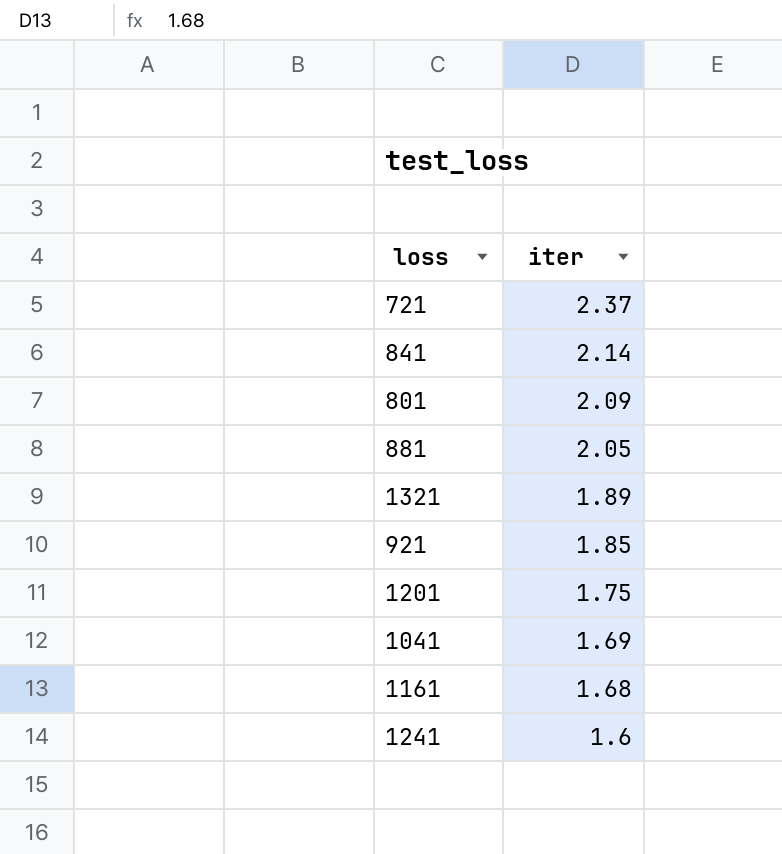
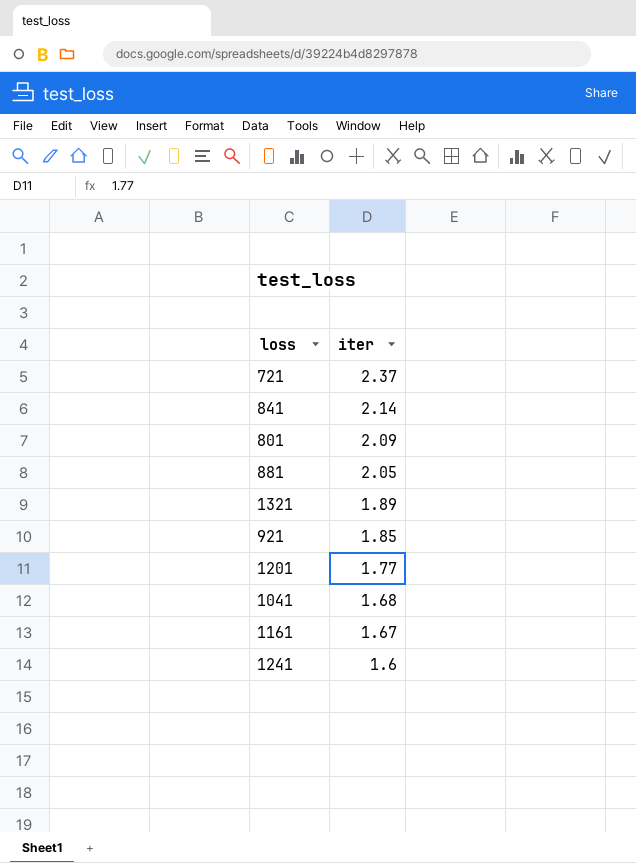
1201 | iter: 1.75 -> 1.77
1041 | iter: 1.69 -> 1.68
1161 | iter: 1.68 -> 1.67

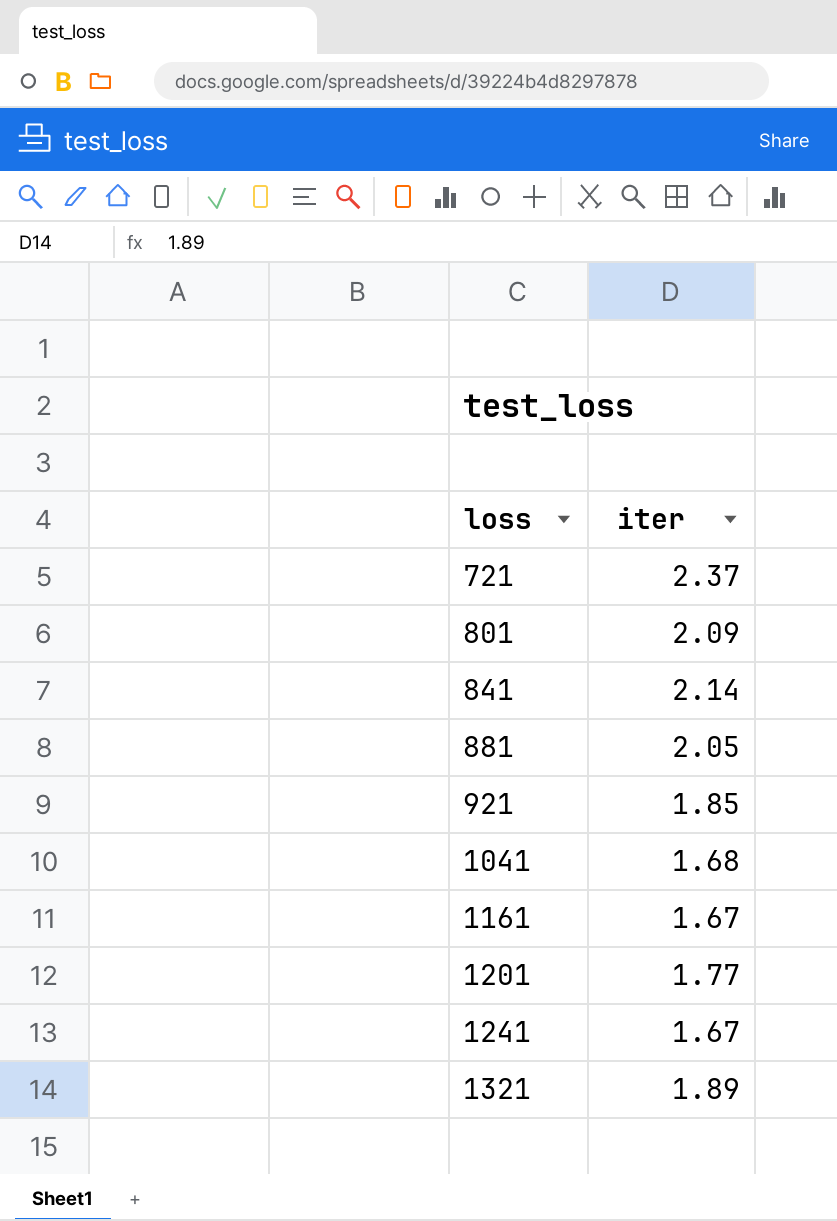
row order: iter descending -> loss ascending
1241 | iter: 1.6 -> 1.67

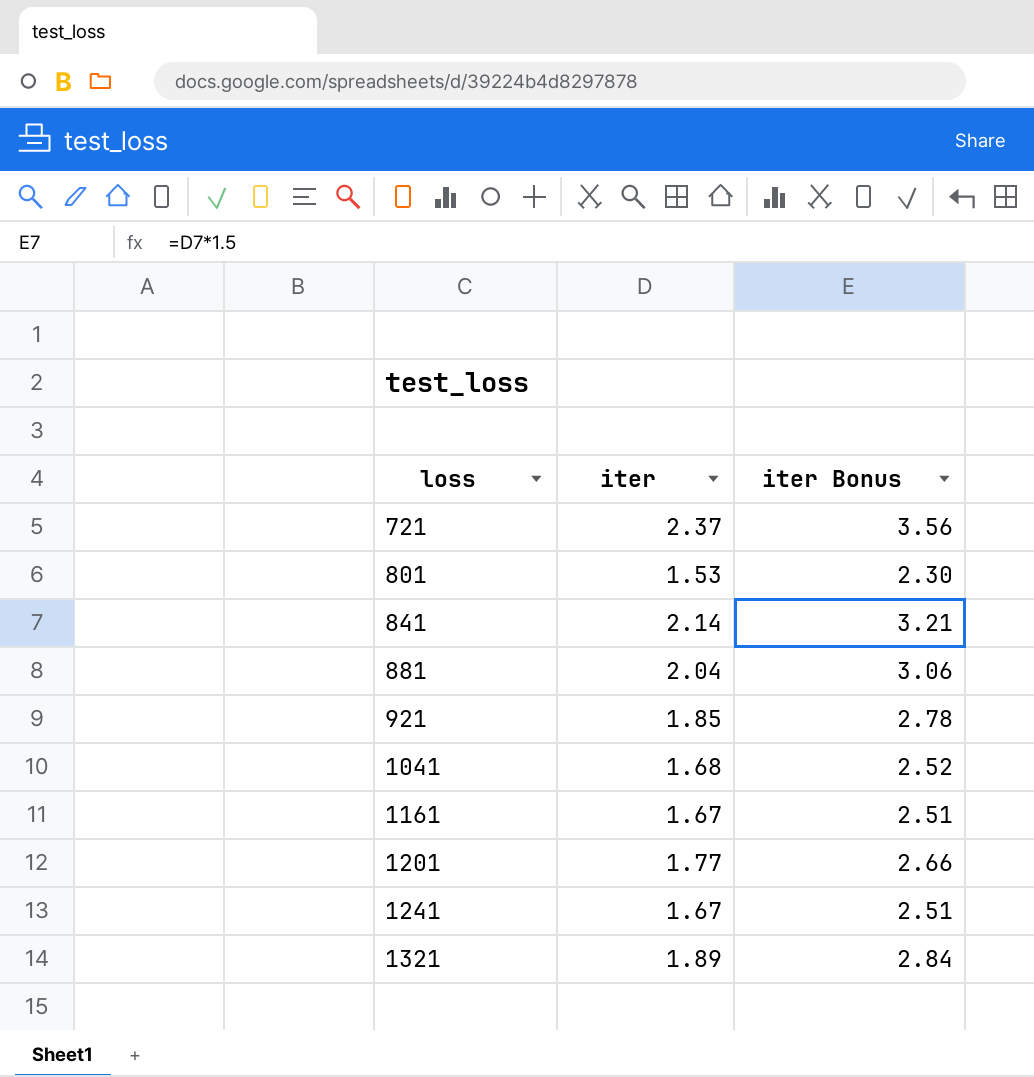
column iter Bonus | formula: none -> [iter] * 1.5
801 | iter: 2.09 -> 1.53
881 | iter: 2.05 -> 2.04

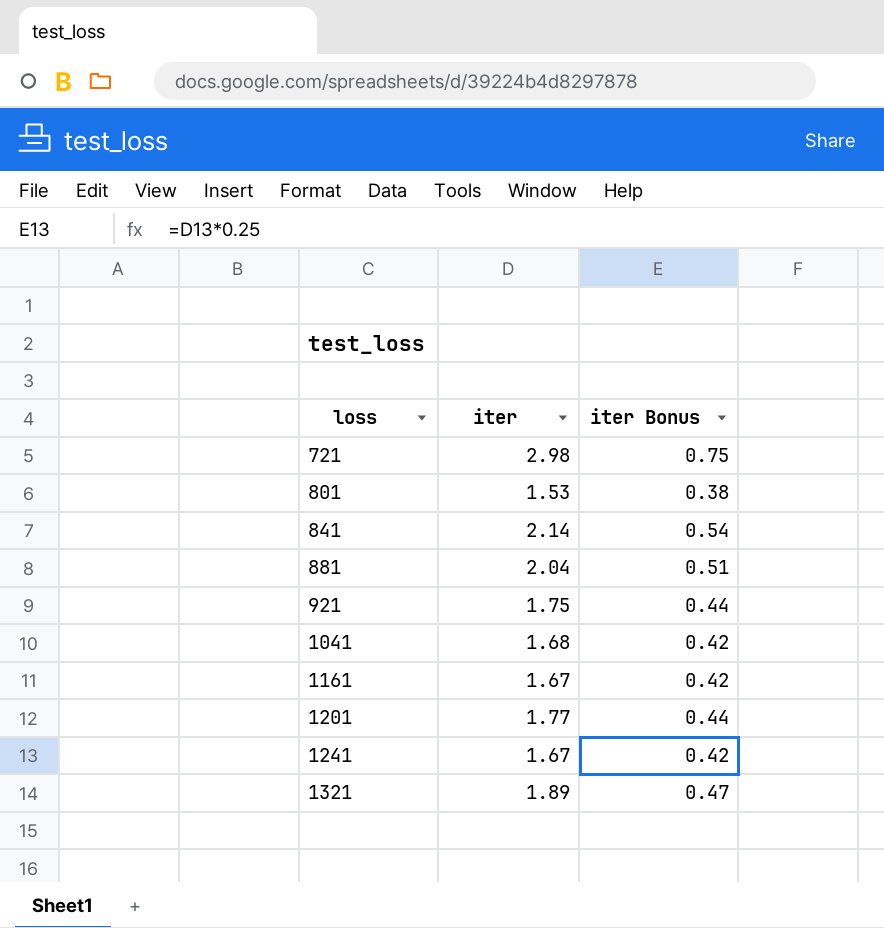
column iter Bonus | formula: [iter] * 1.5 -> [iter] * 0.25
721 | iter: 2.37 -> 2.98
921 | iter: 1.85 -> 1.75

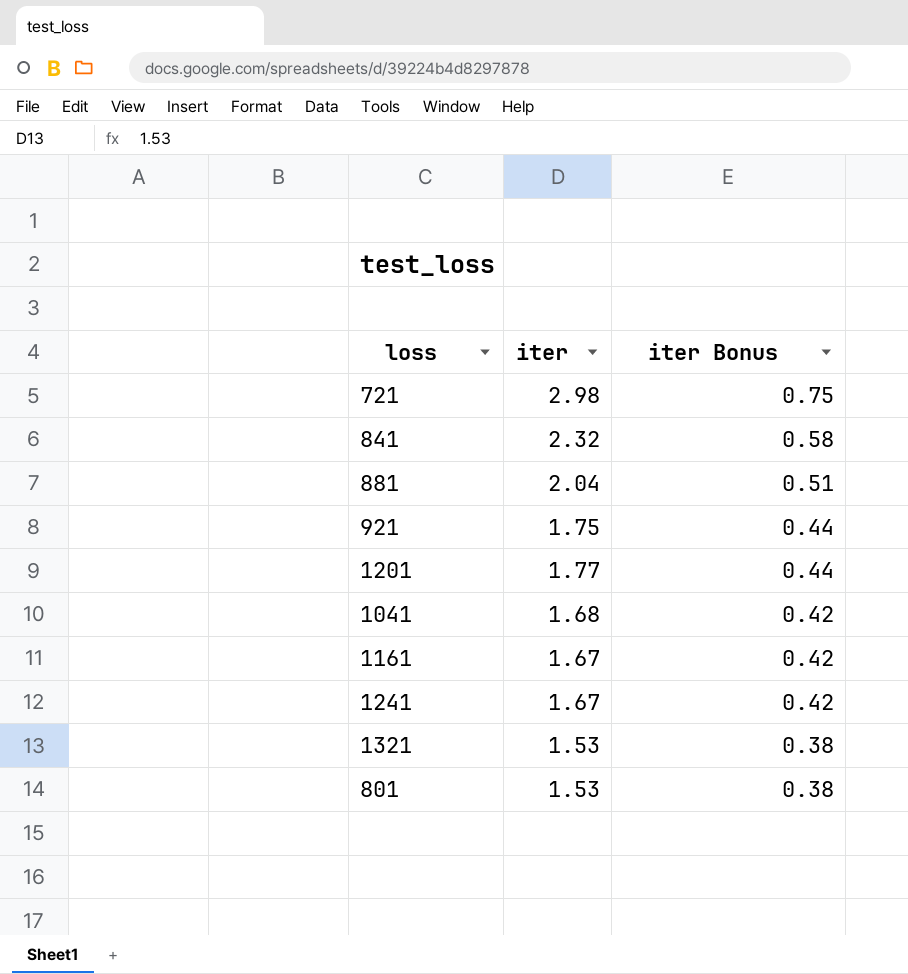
row order: loss ascending -> iter Bonus descending
841 | iter: 2.14 -> 2.32
841 | iter Bonus: 0.54 -> 0.58
1321 | iter: 1.89 -> 1.53
1321 | iter Bonus: 0.47 -> 0.38

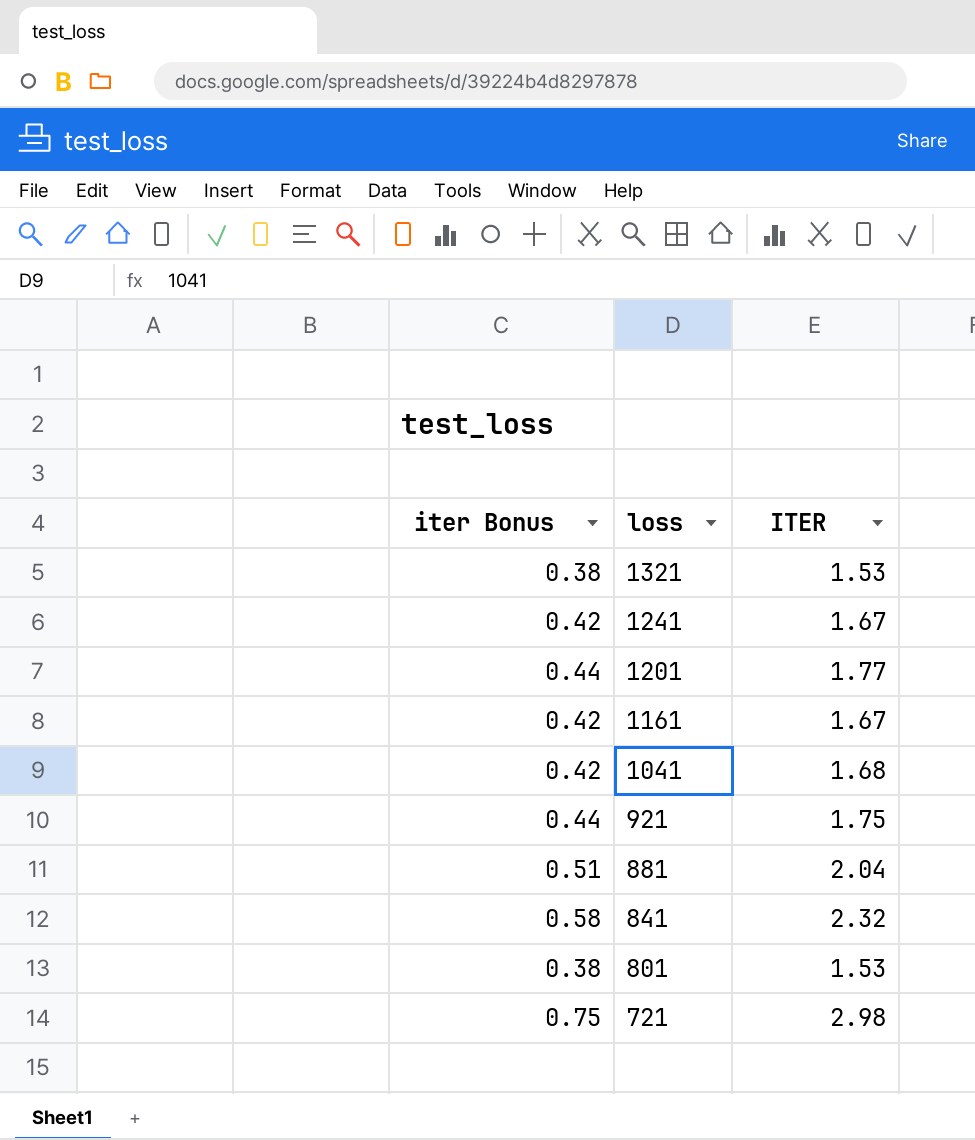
row order: iter Bonus descending -> loss descending
column iter Bonus | position: 3 -> 1
column name: iter -> ITER

